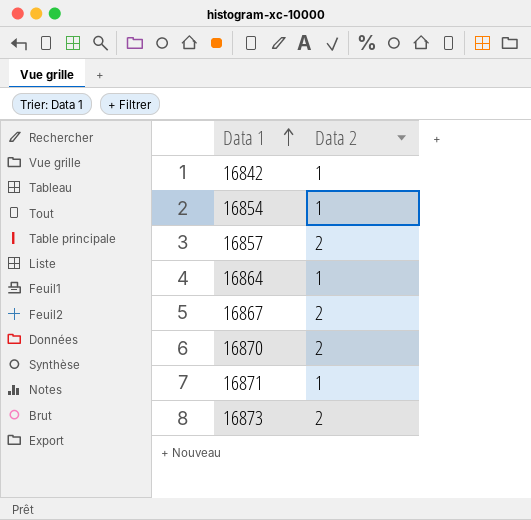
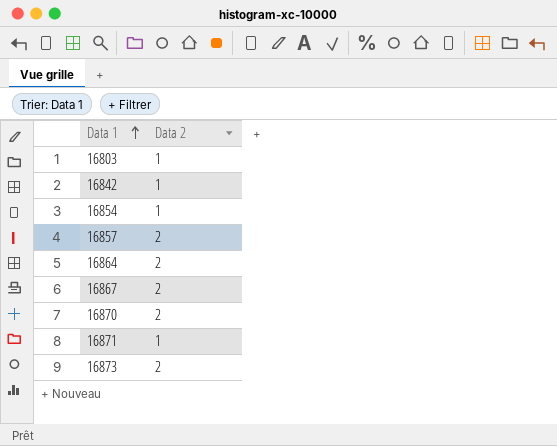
row 16803: none -> 1
16864 | Data 2: 1 -> 2

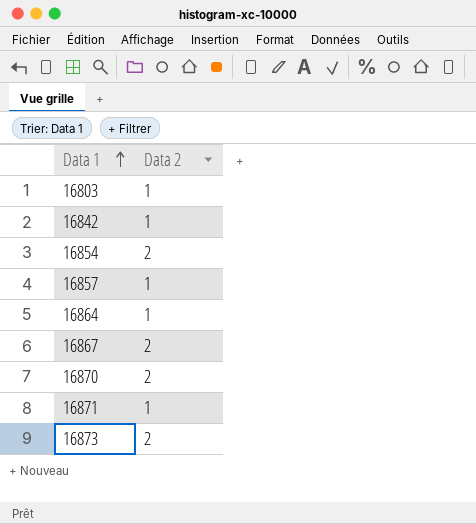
16854 | Data 2: 1 -> 2
16857 | Data 2: 2 -> 1
16864 | Data 2: 2 -> 1

